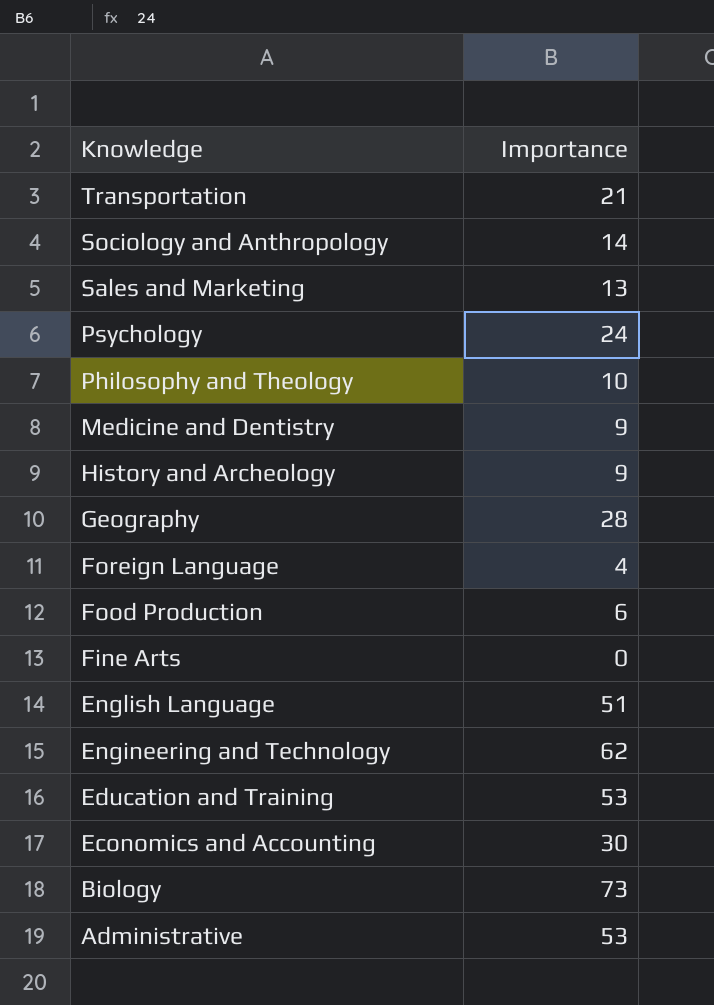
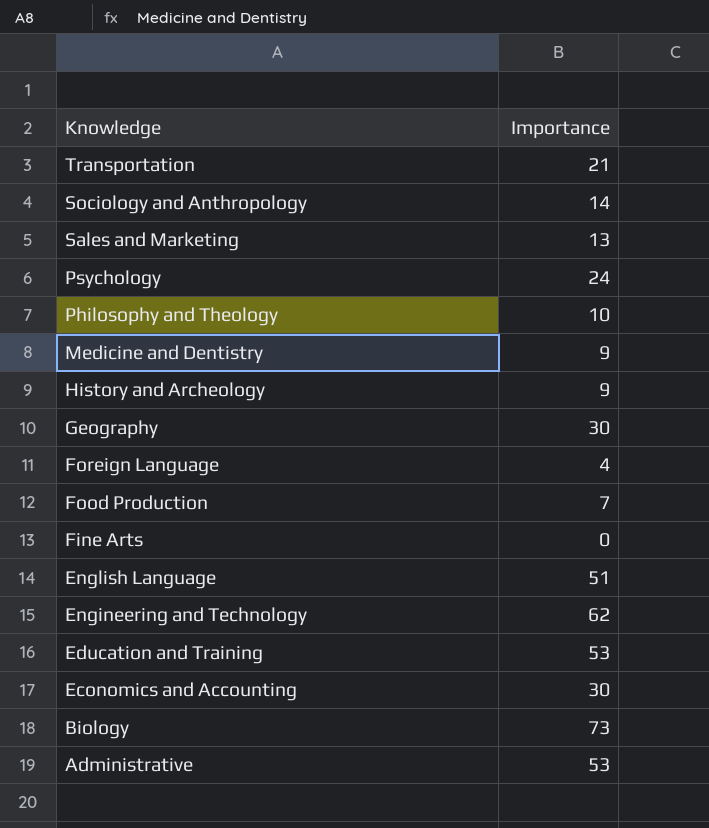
Geography | Importance: 28 -> 30
Food Production | Importance: 6 -> 7

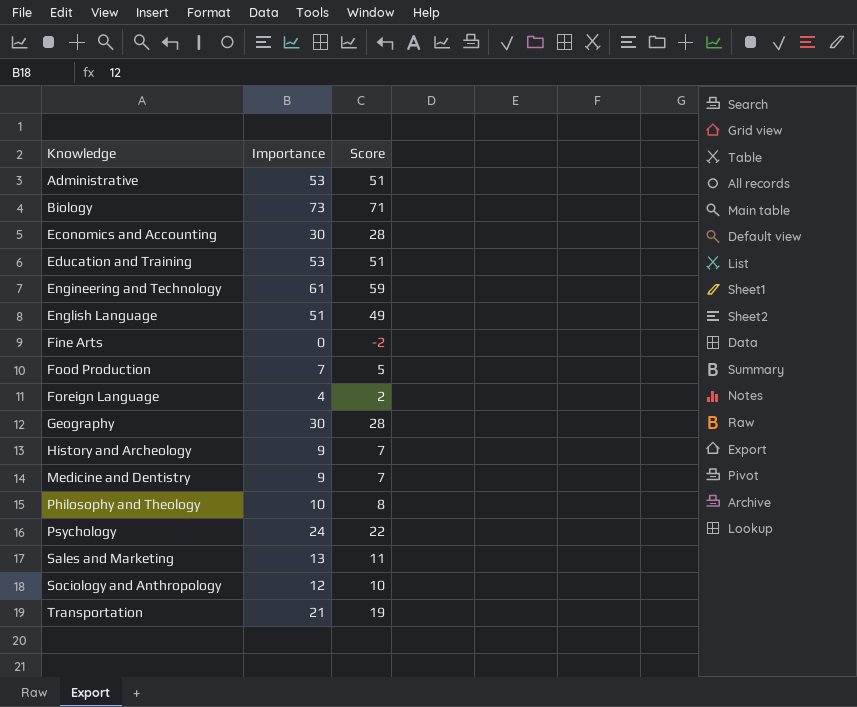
row order: Knowledge descending -> Knowledge ascending
column Score | formula: none -> [Importance] - 2
Engineering and Technology | Importance: 62 -> 61
Sociology and Anthropology | Importance: 14 -> 12

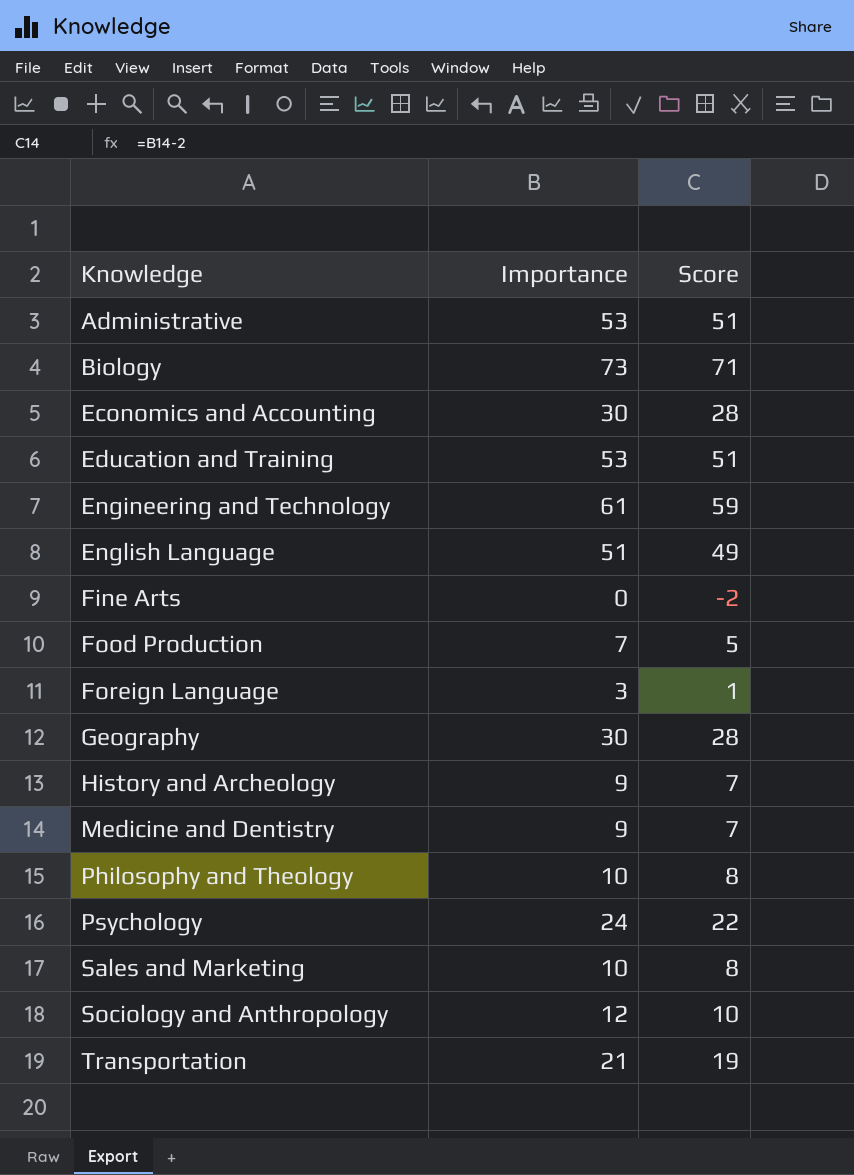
Foreign Language | Importance: 4 -> 3
Foreign Language | Score: 2 -> 1
Sales and Marketing | Importance: 13 -> 10
Sales and Marketing | Score: 11 -> 8

